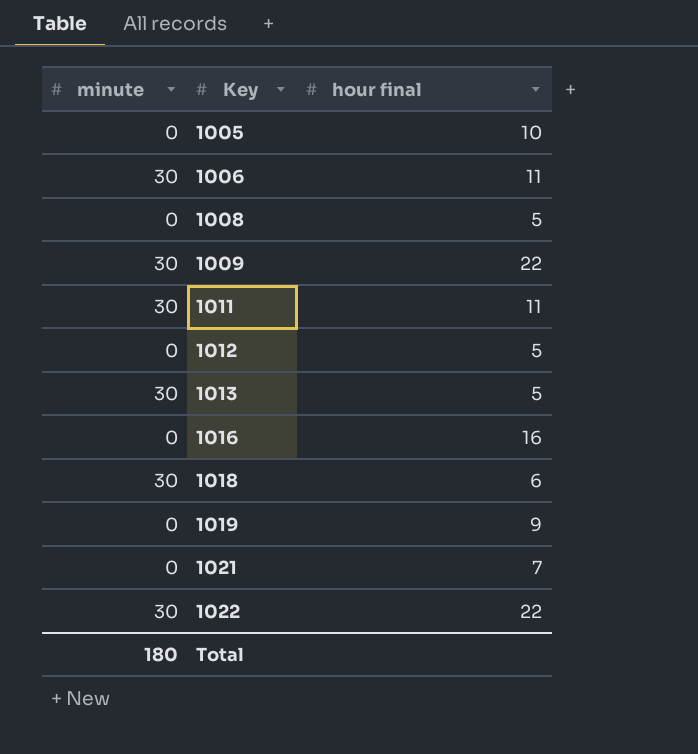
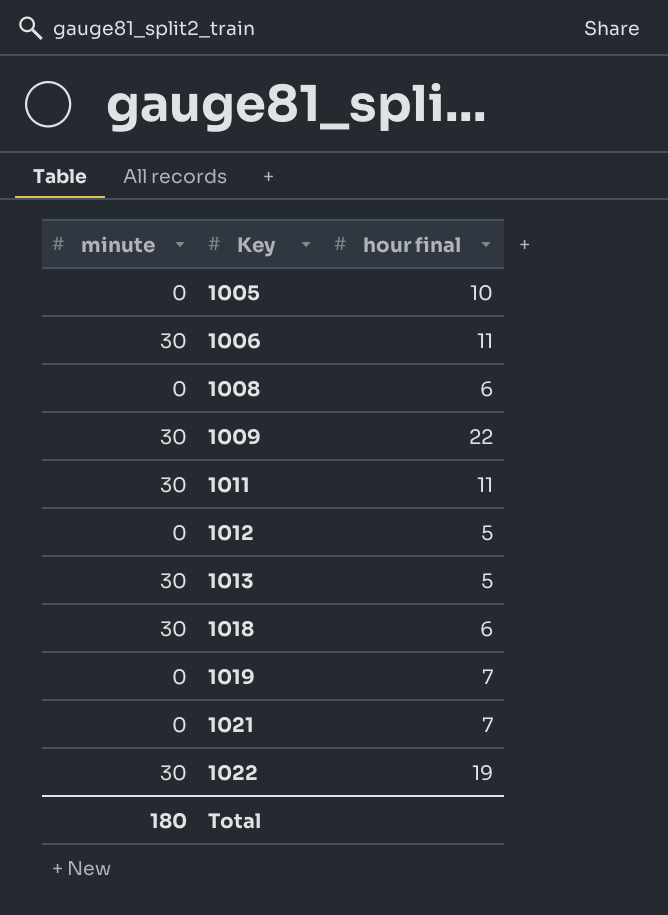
row 1016: 0 | 16 -> none
1008 | hour final: 5 -> 6
1019 | hour final: 9 -> 7
1022 | hour final: 22 -> 19

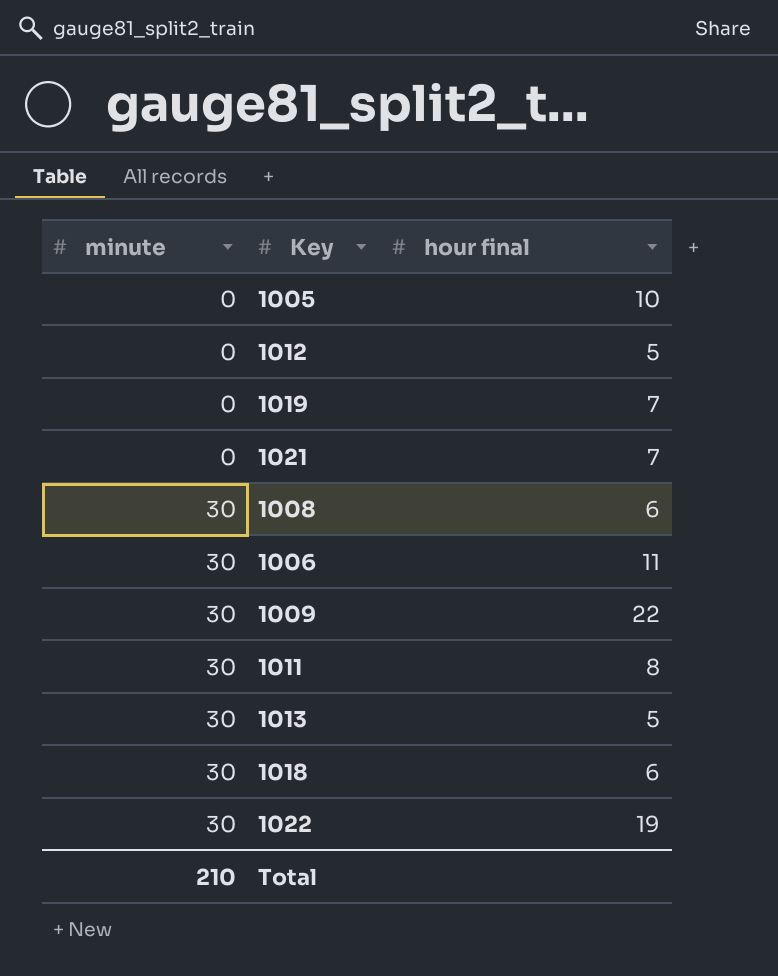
row order: Key ascending -> minute ascending
1008 | minute: 0 -> 30
1011 | hour final: 11 -> 8
Total | minute: 180 -> 210

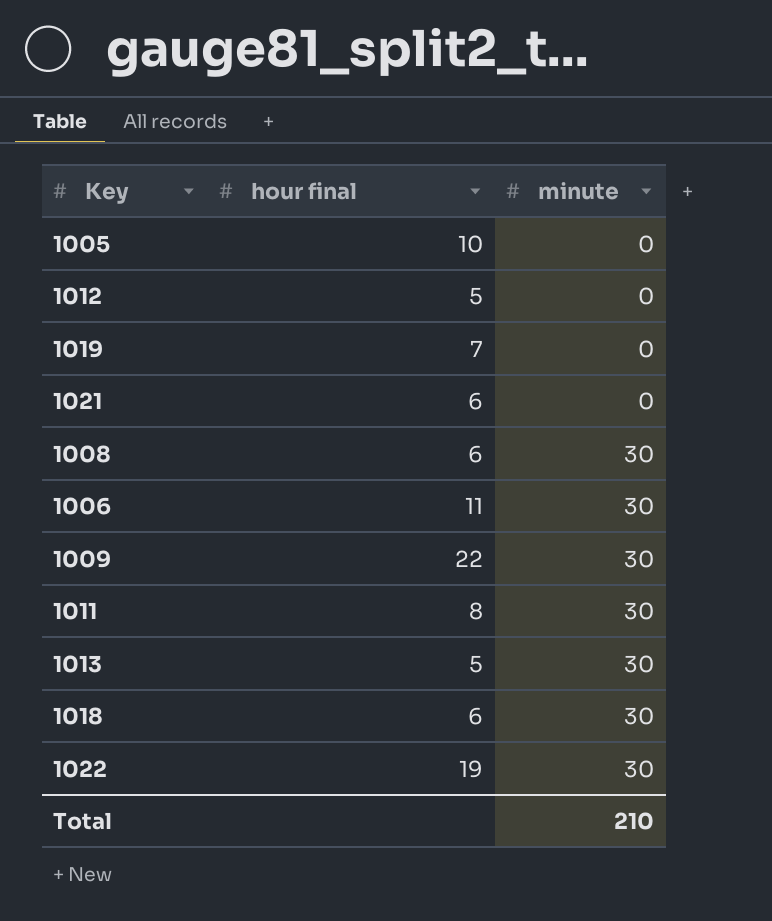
column minute | position: 1 -> 3
1021 | hour final: 7 -> 6

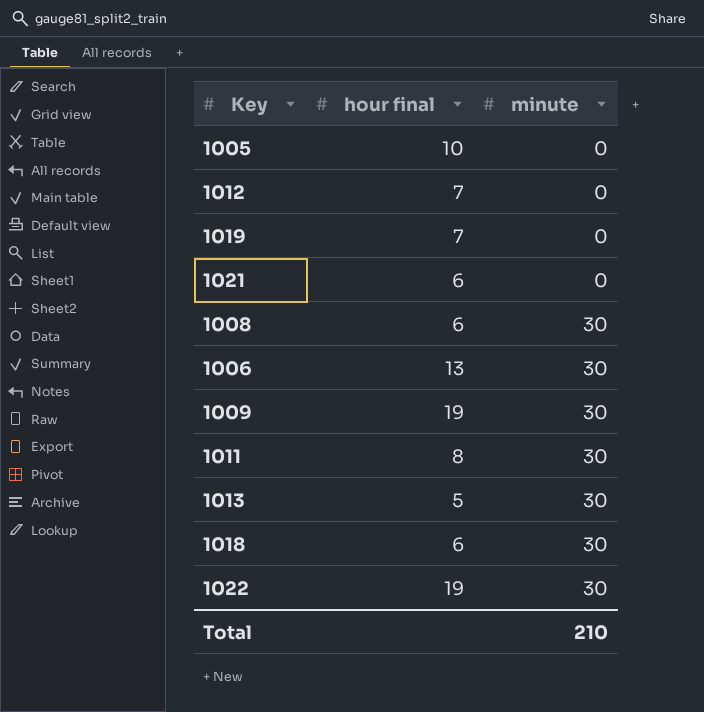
1012 | hour final: 5 -> 7
1006 | hour final: 11 -> 13
1009 | hour final: 22 -> 19

